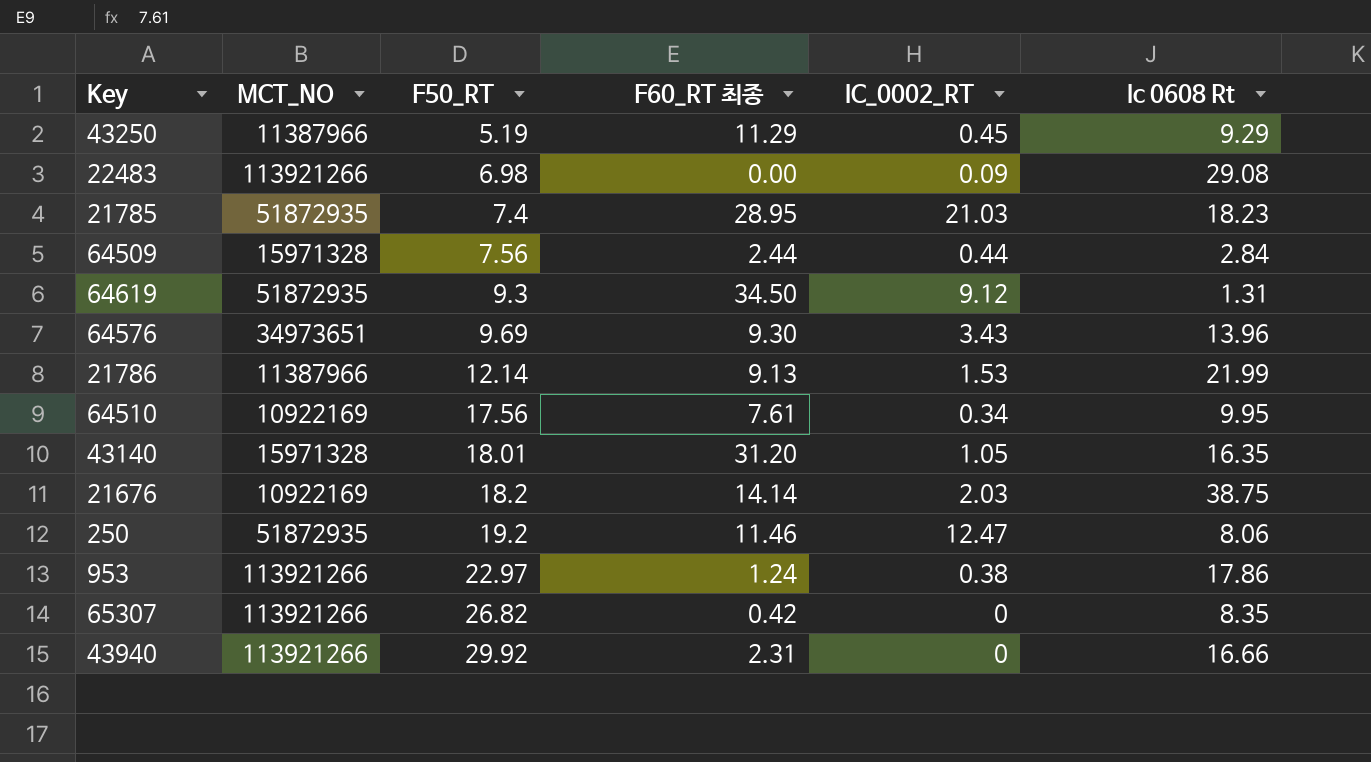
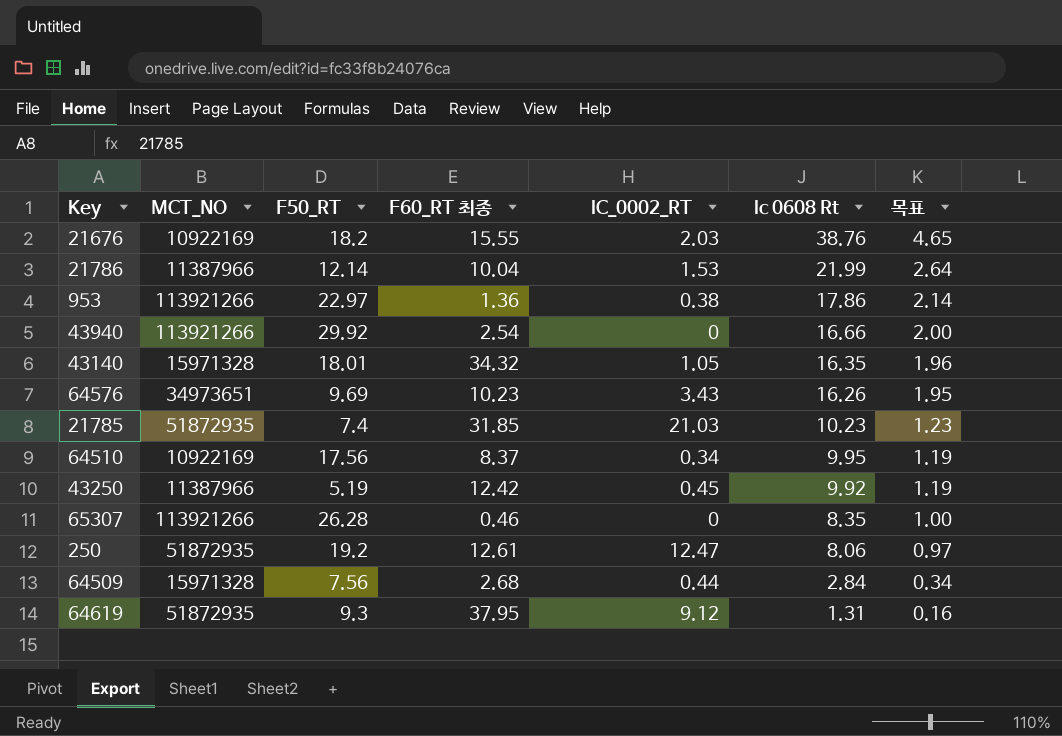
row order: F50_RT ascending -> Ic 0608 Rt descending
column 목표 | formula: none -> [Ic 0608 Rt] * 0.12
row 22483: 113921266 | 6.98 | 0.00 | 0.09 | 29.08 -> none
21676 | F60_RT 최종: 14.14 -> 15.55
21676 | Ic 0608 Rt: 38.75 -> 38.76
21786 | F60_RT 최종: 9.13 -> 10.04
953 | F60_RT 최종: 1.24 -> 1.36
43940 | F60_RT 최종: 2.31 -> 2.54
43140 | F60_RT 최종: 31.20 -> 34.32
64576 | F60_RT 최종: 9.30 -> 10.23
64576 | Ic 0608 Rt: 13.96 -> 16.26
21785 | F60_RT 최종: 28.95 -> 31.85
21785 | Ic 0608 Rt: 18.23 -> 10.23
64510 | F60_RT 최종: 7.61 -> 8.37
43250 | F60_RT 최종: 11.29 -> 12.42
43250 | Ic 0608 Rt: 9.29 -> 9.92
65307 | F50_RT: 26.82 -> 26.28
65307 | F60_RT 최종: 0.42 -> 0.46
250 | F60_RT 최종: 11.46 -> 12.61
64509 | F60_RT 최종: 2.44 -> 2.68
64619 | F60_RT 최종: 34.50 -> 37.95

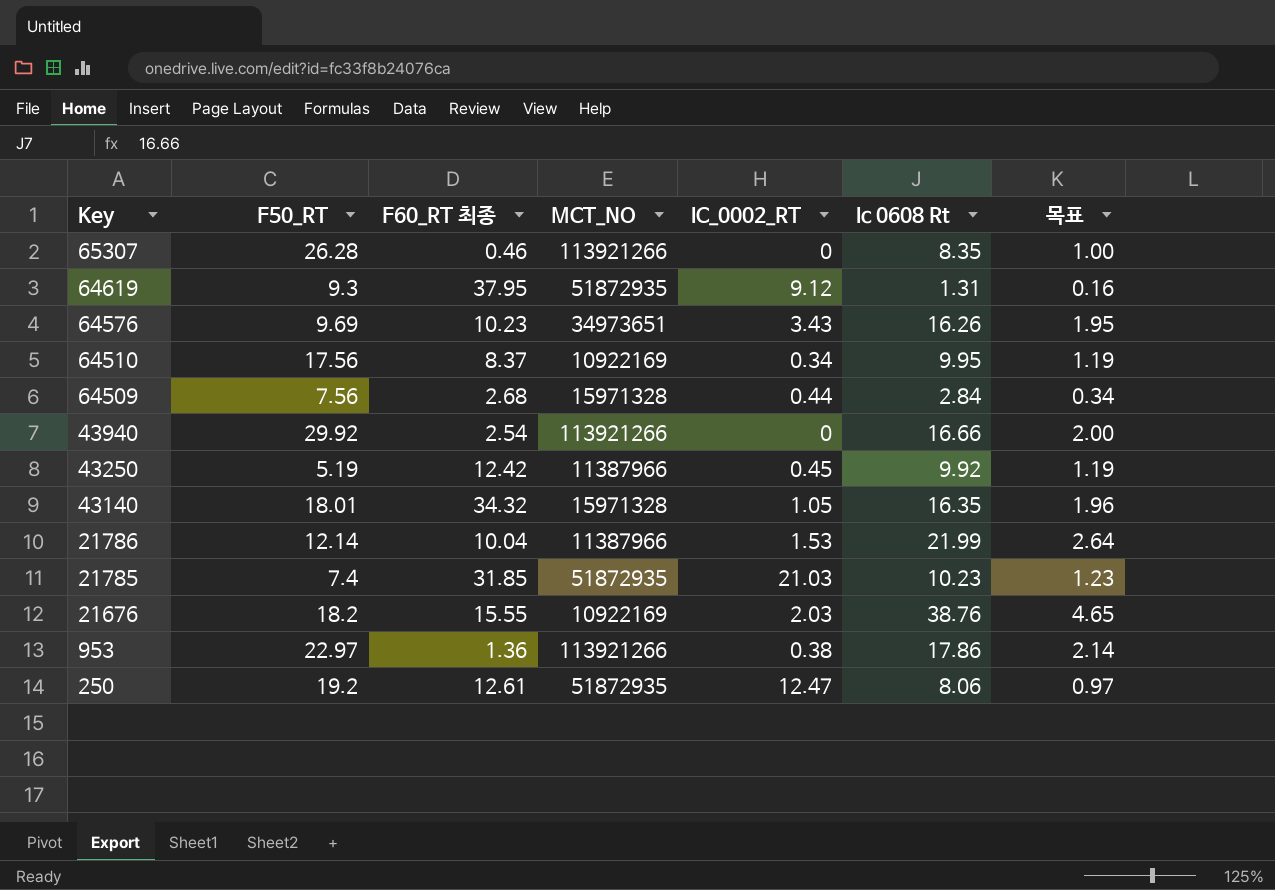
row order: Ic 0608 Rt descending -> Key descending
column MCT_NO | position: 2 -> 4

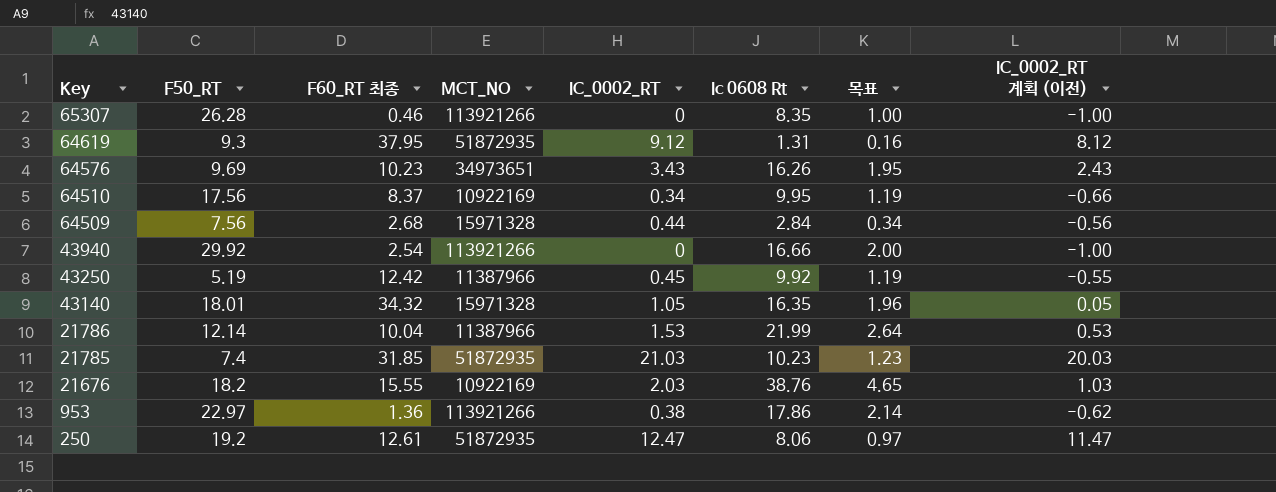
column IC_0002_RT 계획 (이전) | formula: none -> [IC_0002_RT] - 1

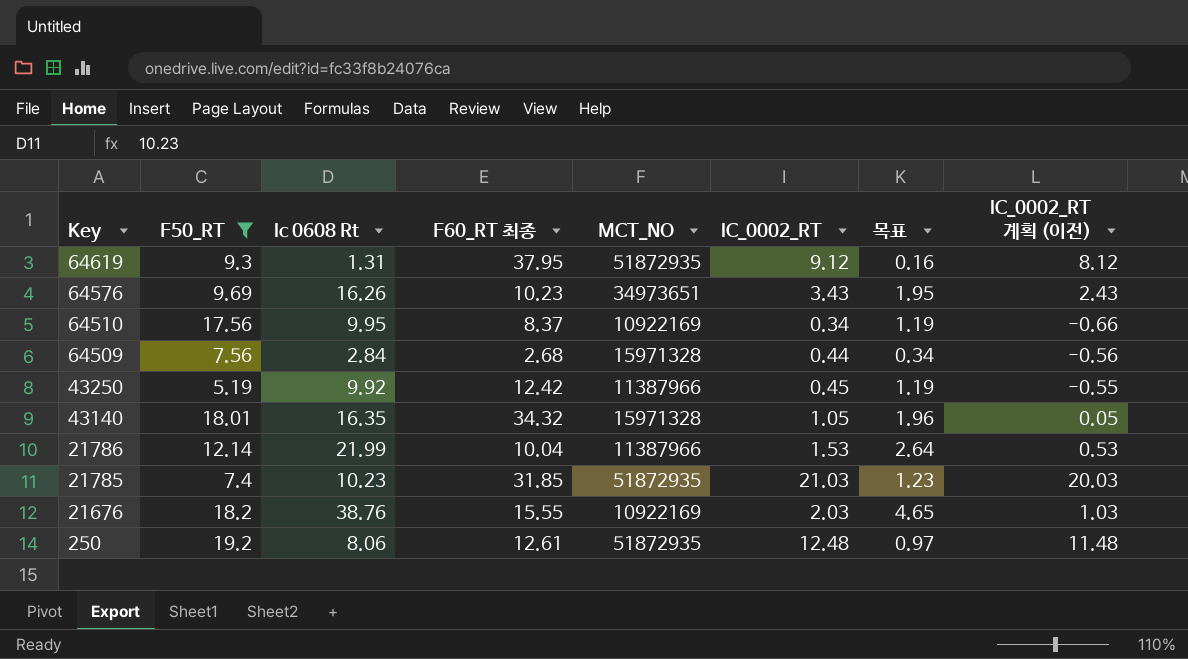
filter: none -> F50_RT <= 19.2
column Ic 0608 Rt | position: 6 -> 3
250 | IC_0002_RT: 12.47 -> 12.48
250 | IC_0002_RT 계획 (이전): 11.47 -> 11.48

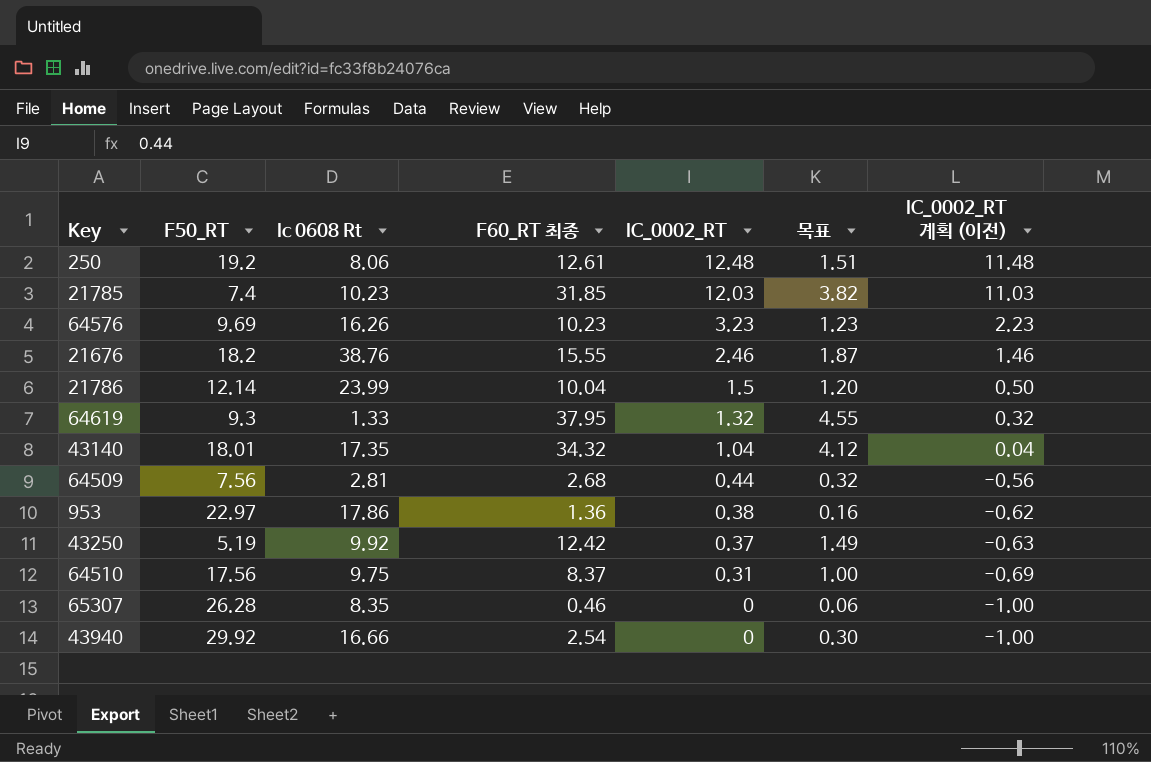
filter: F50_RT <= 19.2 -> none
row order: Key descending -> IC_0002_RT descending
column MCT_NO | position: 5 -> none
column 목표 | formula: [Ic 0608 Rt] * 0.12 -> [F60_RT 최종] * 0.12
21785 | IC_0002_RT: 21.03 -> 12.03
21785 | IC_0002_RT 계획 (이전): 20.03 -> 11.03
64576 | IC_0002_RT: 3.43 -> 3.23
64576 | IC_0002_RT 계획 (이전): 2.43 -> 2.23
21676 | IC_0002_RT: 2.03 -> 2.46
21676 | IC_0002_RT 계획 (이전): 1.03 -> 1.46
21786 | Ic 0608 Rt: 21.99 -> 23.99
21786 | IC_0002_RT: 1.53 -> 1.5
21786 | IC_0002_RT 계획 (이전): 0.53 -> 0.50
64619 | Ic 0608 Rt: 1.31 -> 1.33
64619 | IC_0002_RT: 9.12 -> 1.32
64619 | IC_0002_RT 계획 (이전): 8.12 -> 0.32
43140 | Ic 0608 Rt: 16.35 -> 17.35
43140 | IC_0002_RT: 1.05 -> 1.04
43140 | IC_0002_RT 계획 (이전): 0.05 -> 0.04
64509 | Ic 0608 Rt: 2.84 -> 2.81
43250 | IC_0002_RT: 0.45 -> 0.37
43250 | IC_0002_RT 계획 (이전): -0.55 -> -0.63
64510 | Ic 0608 Rt: 9.95 -> 9.75
64510 | IC_0002_RT: 0.34 -> 0.31
64510 | IC_0002_RT 계획 (이전): -0.66 -> -0.69

